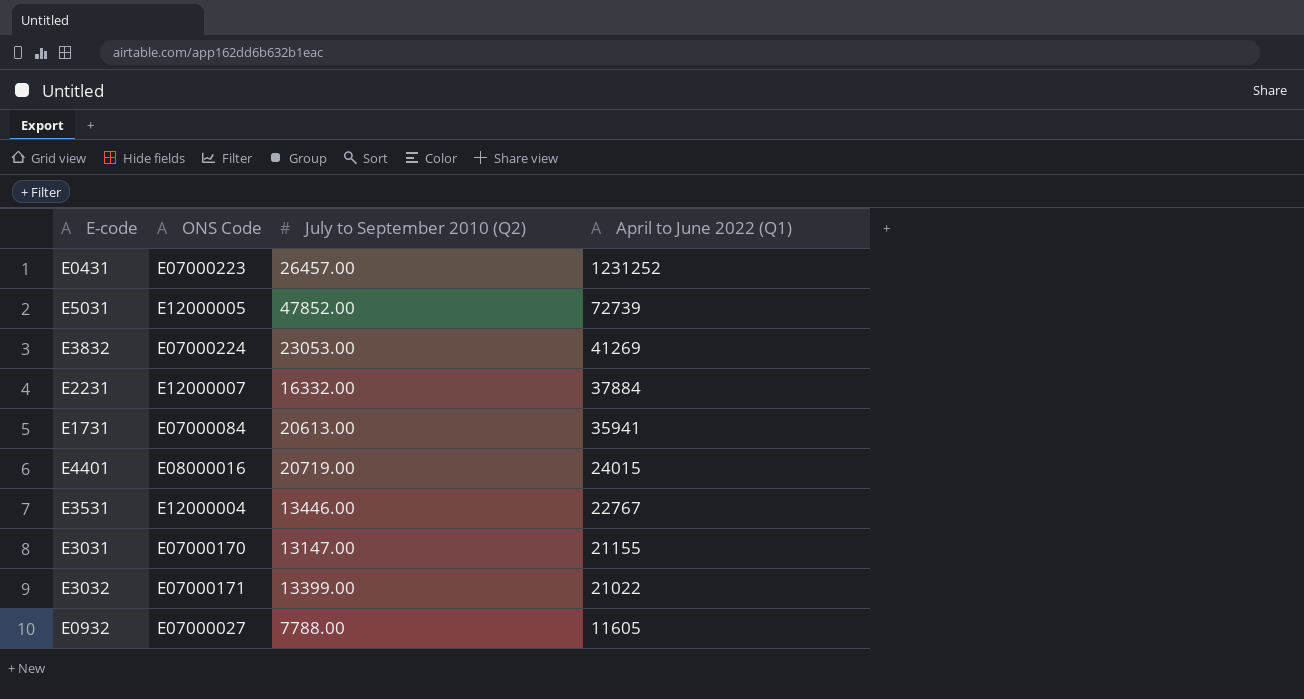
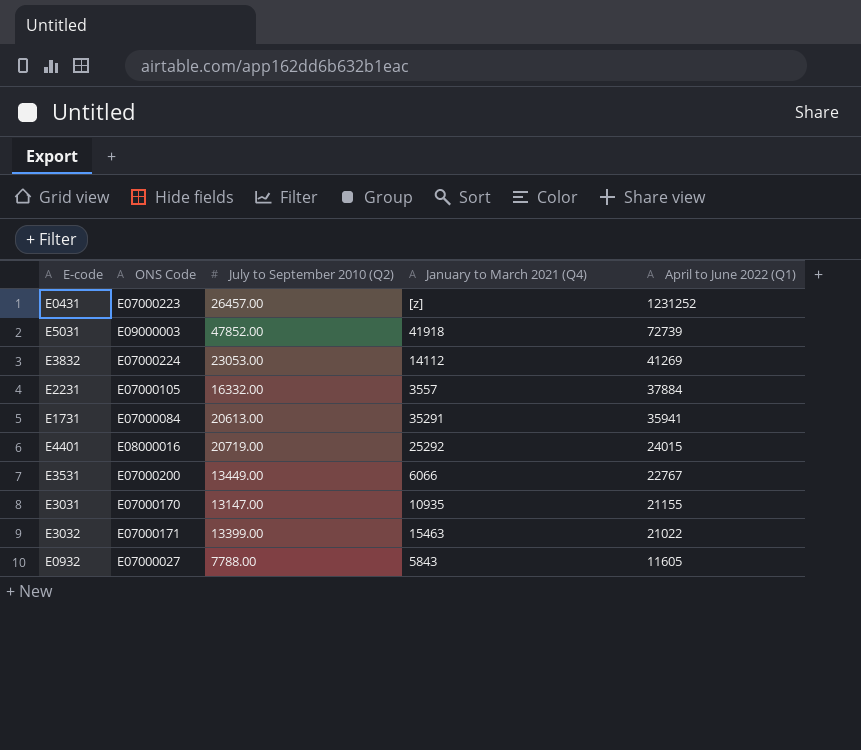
column January to March 2021 (Q4) | position: none -> 4
E5031 | ONS Code: E12000005 -> E09000003
E2231 | ONS Code: E12000007 -> E07000105
E3531 | ONS Code: E12000004 -> E07000200
E3531 | July to September 2010 (Q2): 13446.00 -> 13449.00

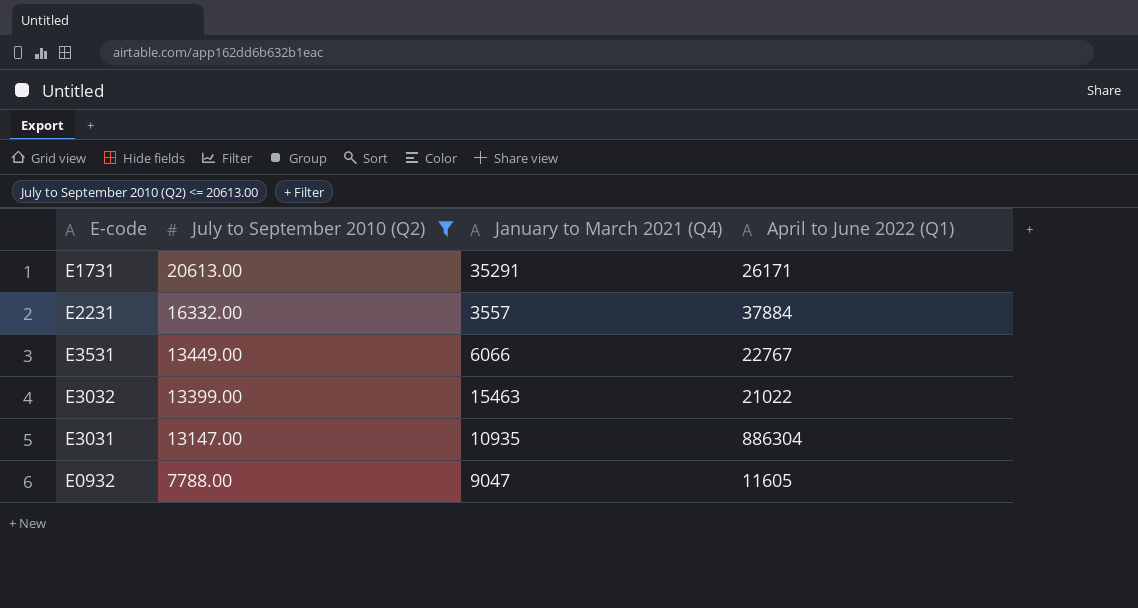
filter: none -> July to September 2010 (Q2) <= 20613.00
row order: April to June 2022 (Q1) descending -> July to September 2010 (Q2) descending
column ONS Code | position: 2 -> none
E1731 | April to June 2022 (Q1): 35941 -> 26171
E3031 | April to June 2022 (Q1): 21155 -> 886304
E0932 | January to March 2021 (Q4): 5843 -> 9047

